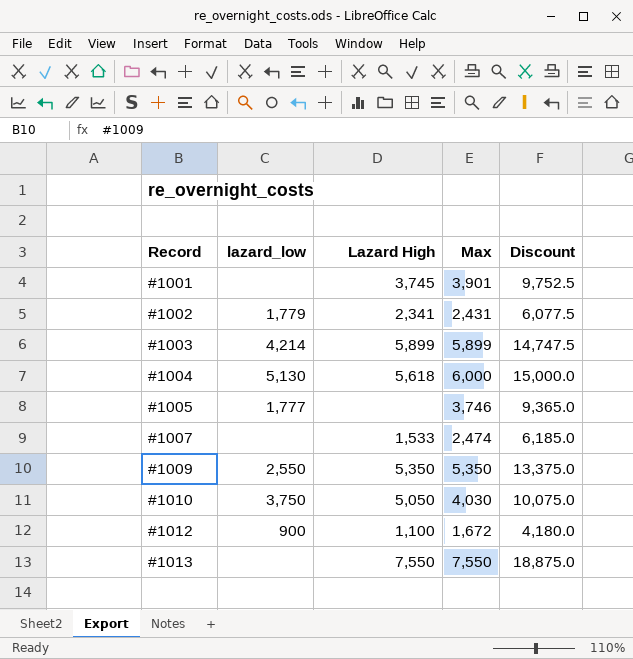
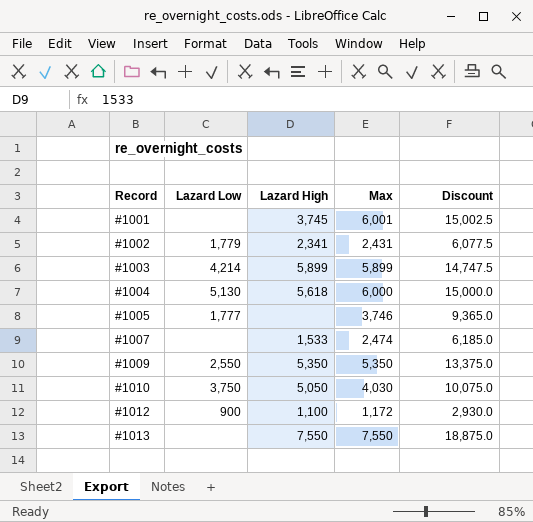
column name: lazard_low -> Lazard Low
#1001 | Max: 3,901 -> 6,001
#1001 | Discount: 9,752.5 -> 15,002.5
#1012 | Max: 1,672 -> 1,172
#1012 | Discount: 4,180.0 -> 2,930.0

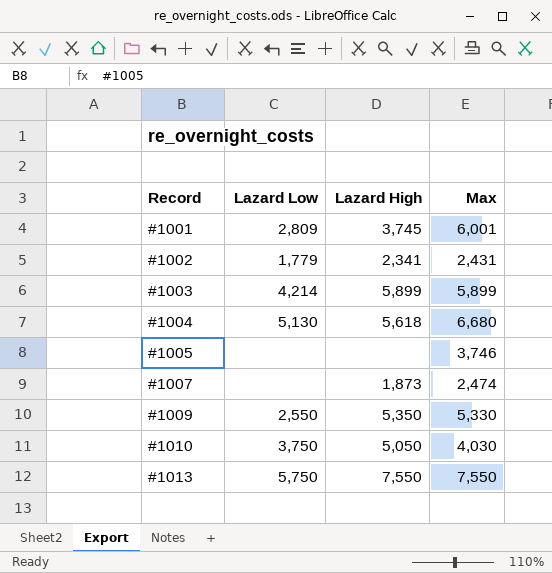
column Discount | formula: [Max] * 2.5 -> none
row #1012: 900 | 1,100 | 1,172 | 2,930.0 -> none
#1001 | Lazard Low: none -> 2,809
#1004 | Max: 6,000 -> 6,680
#1005 | Lazard Low: 1,777 -> none
#1007 | Lazard High: 1,533 -> 1,873
#1009 | Max: 5,350 -> 5,330
#1013 | Lazard Low: none -> 5,750

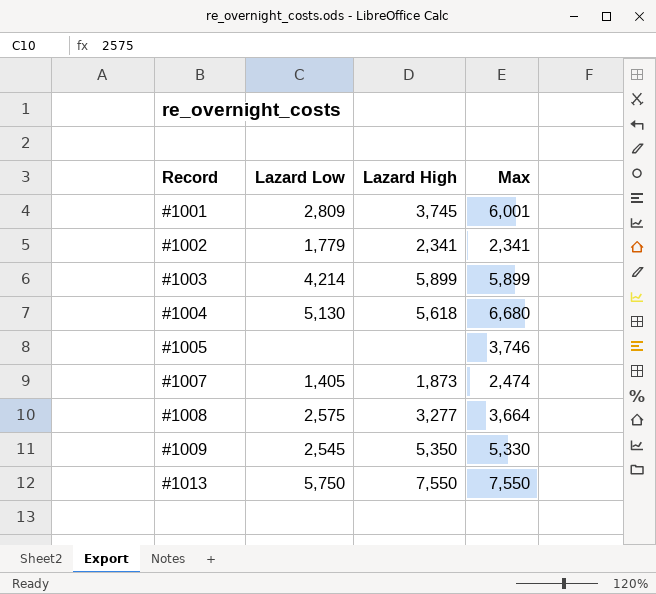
row #1010: 3,750 | 5,050 | 4,030 -> none
#1002 | Max: 2,431 -> 2,341
#1007 | Lazard Low: none -> 1,405
row #1008: none -> 2,575 | 3,277 | 3,664
#1009 | Lazard Low: 2,550 -> 2,545

